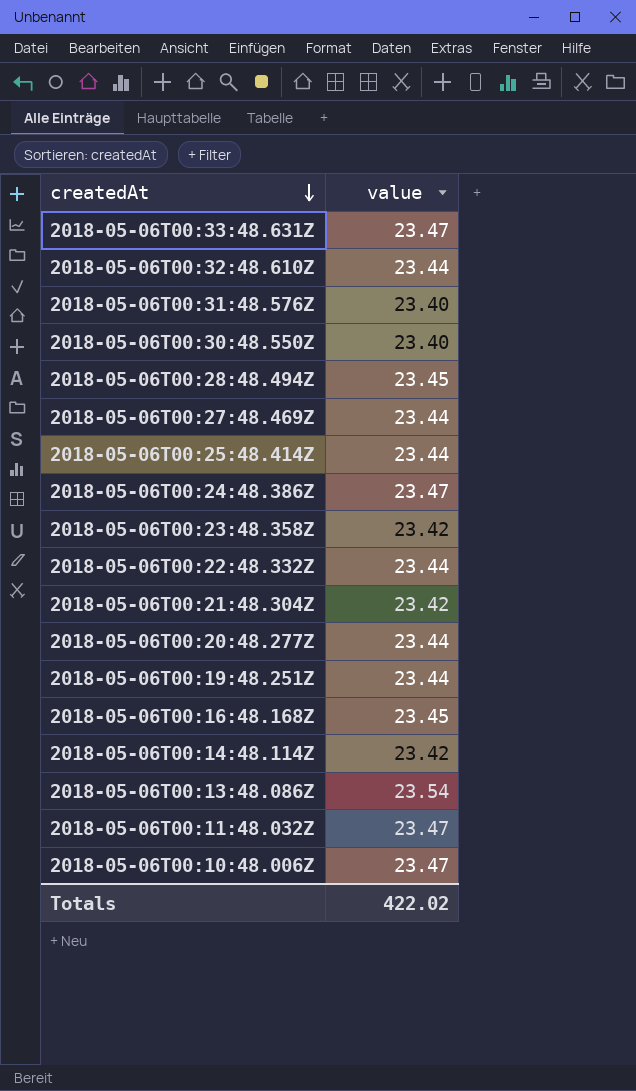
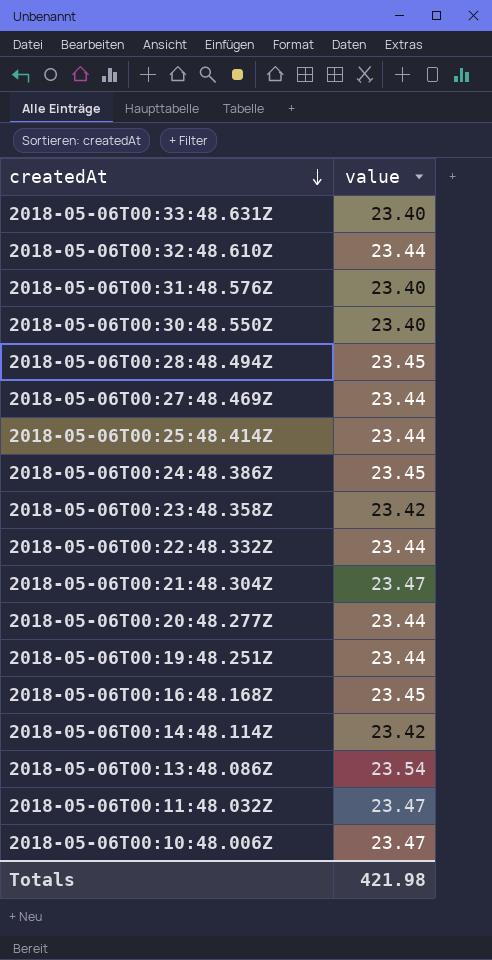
2018-05-06T00:33:48.631Z | value: 23.47 -> 23.40
2018-05-06T00:24:48.386Z | value: 23.47 -> 23.45
2018-05-06T00:21:48.304Z | value: 23.42 -> 23.47
Totals | value: 422.02 -> 421.98

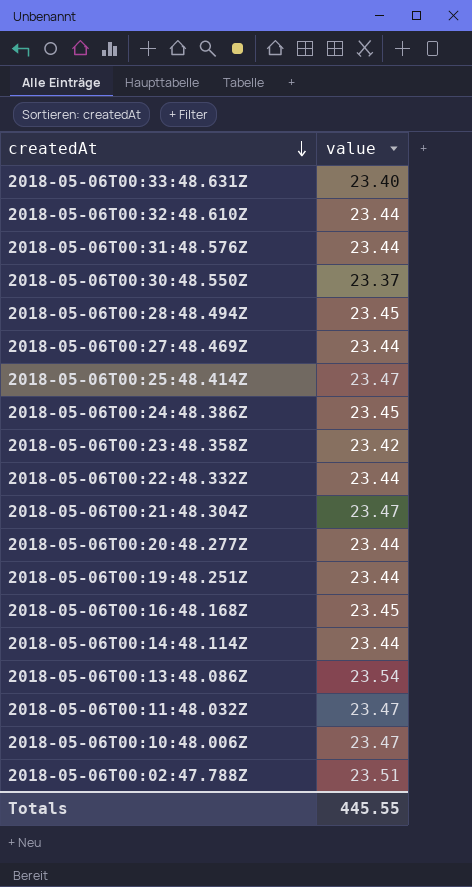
2018-05-06T00:31:48.576Z | value: 23.40 -> 23.44
2018-05-06T00:30:48.550Z | value: 23.40 -> 23.37
2018-05-06T00:25:48.414Z | value: 23.44 -> 23.47
2018-05-06T00:14:48.114Z | value: 23.42 -> 23.44
row 2018-05-06T00:02:47.788Z: none -> 23.51
Totals | value: 421.98 -> 445.55

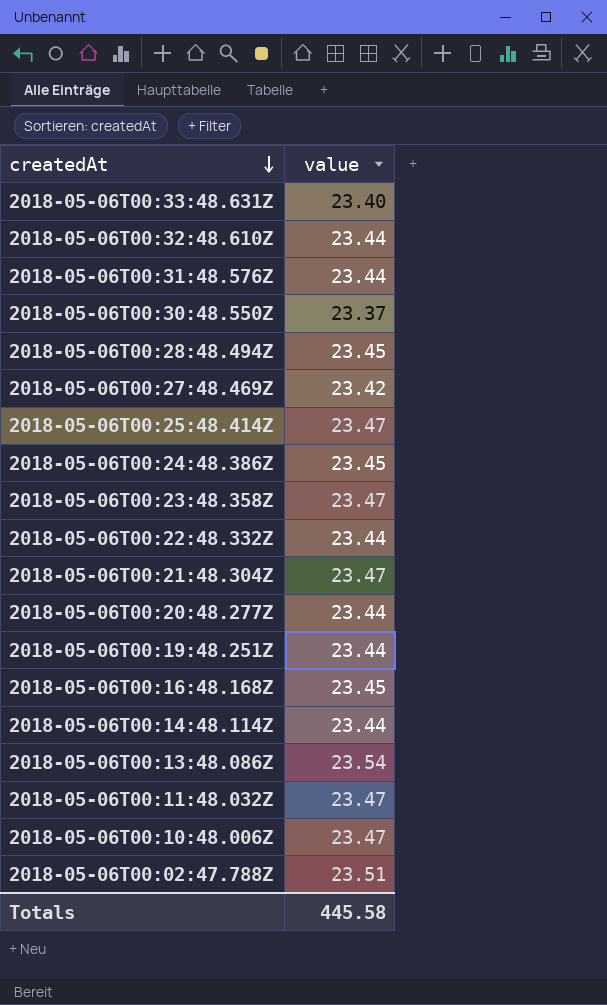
2018-05-06T00:27:48.469Z | value: 23.44 -> 23.42
2018-05-06T00:23:48.358Z | value: 23.42 -> 23.47
Totals | value: 445.55 -> 445.58

